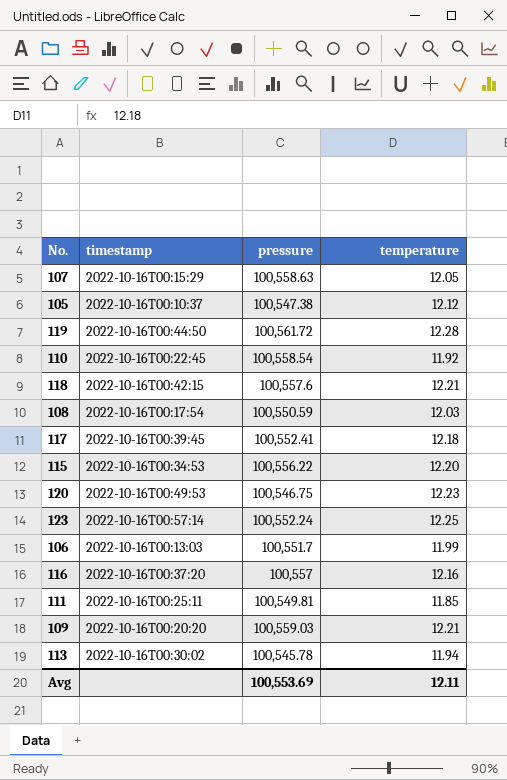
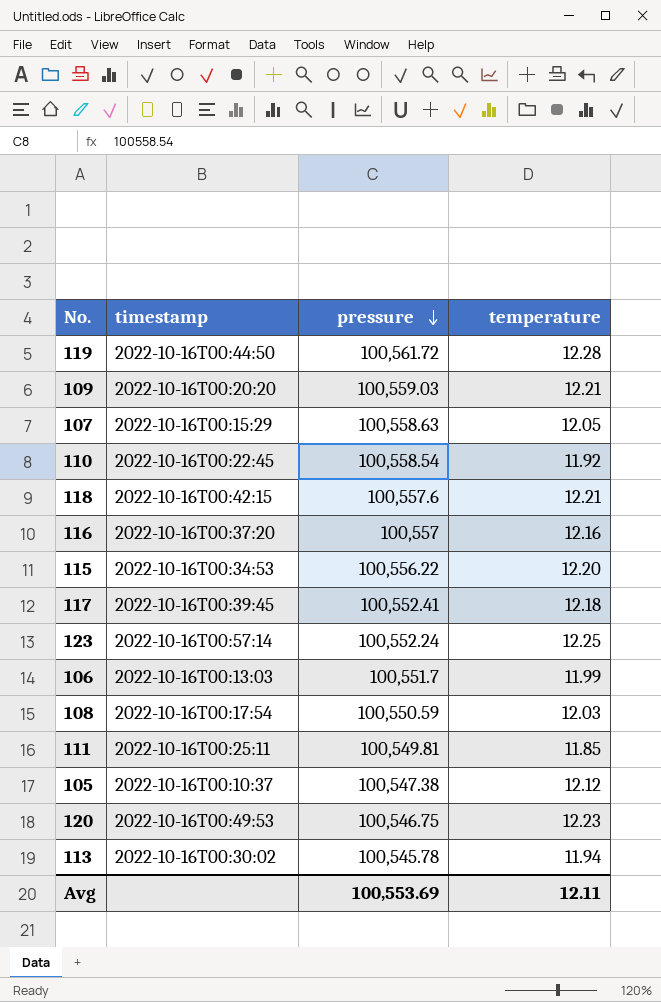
row order: none -> pressure descending

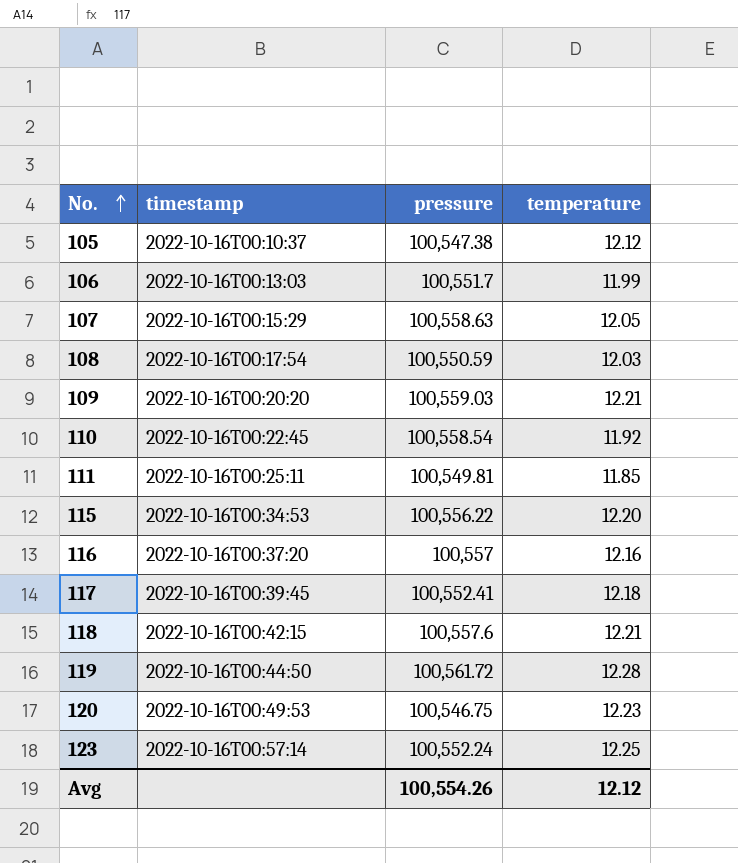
row order: pressure descending -> No. ascending
row 113: 2022-10-16T00:30:02 | 100,545.78 | 11.94 -> none
Avg | pressure: 100,553.69 -> 100,554.26
Avg | temperature: 12.11 -> 12.12

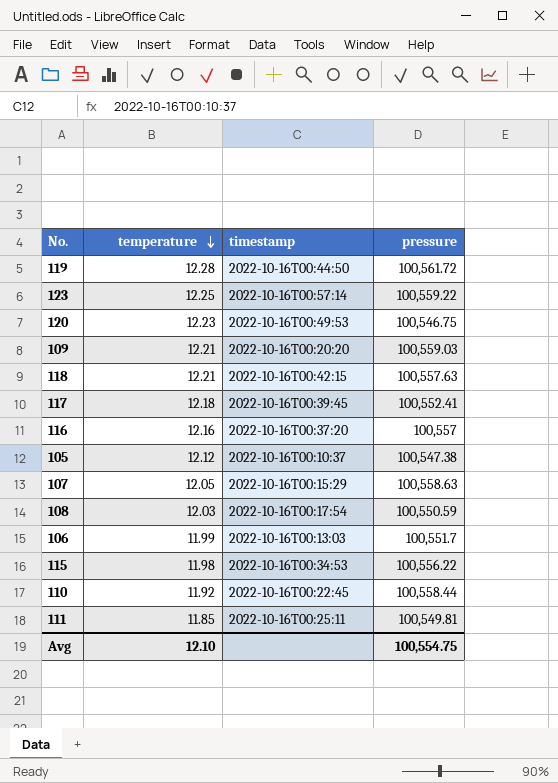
row order: No. ascending -> temperature descending
column temperature | position: 4 -> 2
123 | pressure: 100,552.24 -> 100,559.22
118 | pressure: 100,557.6 -> 100,557.63
115 | temperature: 12.20 -> 11.98
110 | pressure: 100,558.54 -> 100,558.44
Avg | temperature: 12.12 -> 12.10
Avg | pressure: 100,554.26 -> 100,554.75

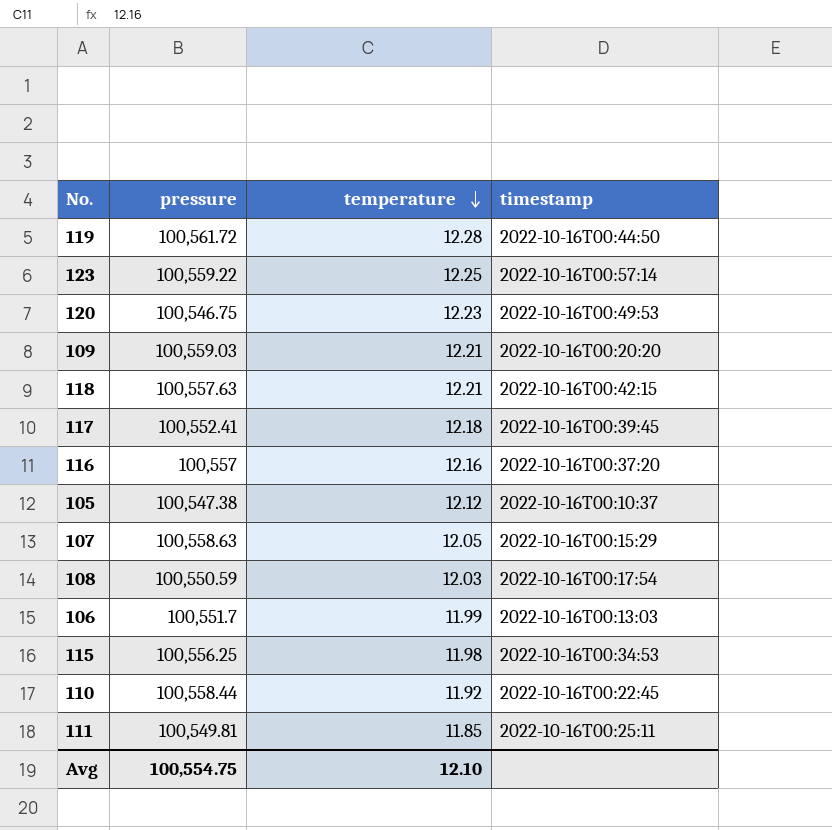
column pressure | position: 4 -> 2
115 | pressure: 100,556.22 -> 100,556.25

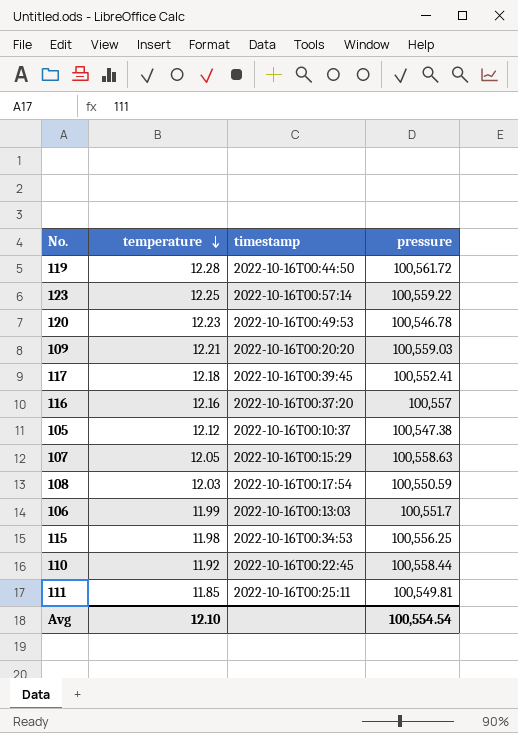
column pressure | position: 2 -> 4
row 118: 100,557.63 | 12.21 | 2022-10-16T00:42:15 -> none
120 | pressure: 100,546.75 -> 100,546.78
Avg | pressure: 100,554.75 -> 100,554.54

